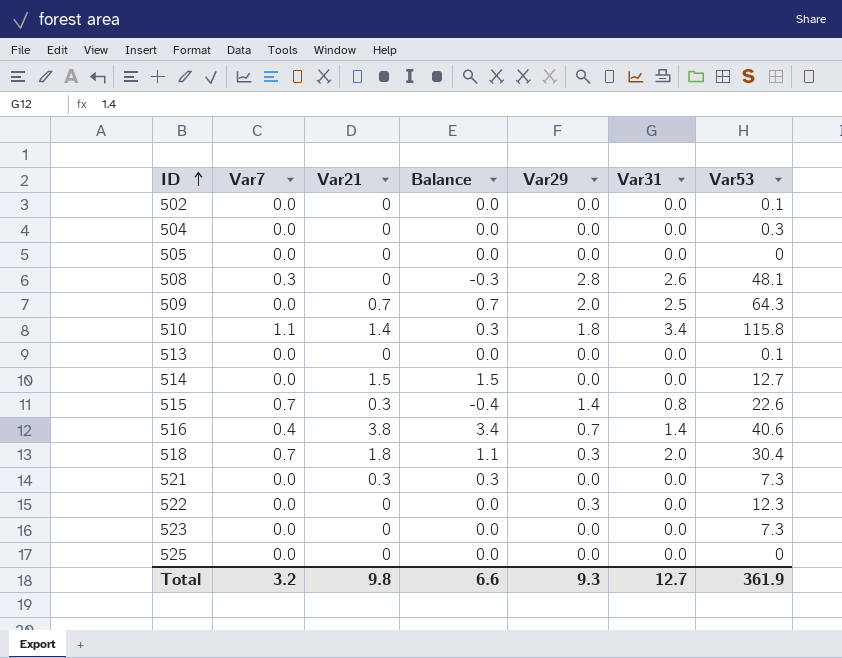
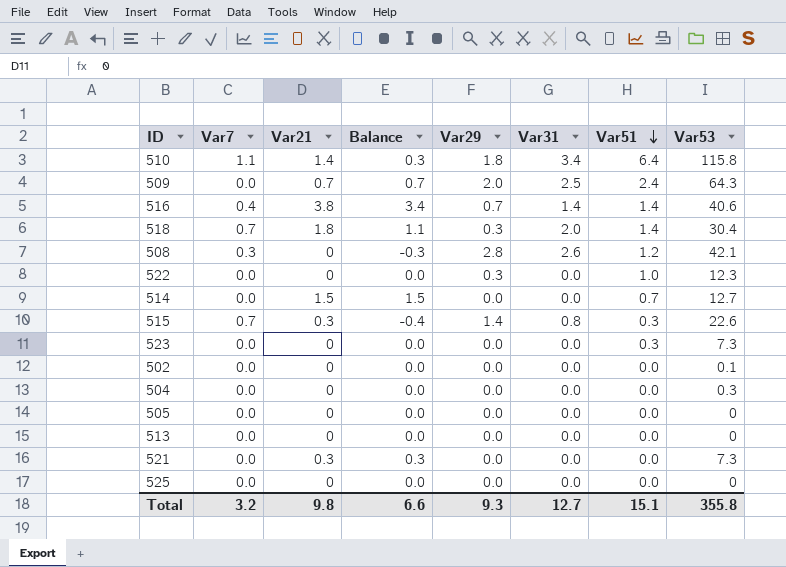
row order: ID ascending -> Var51 descending
column Var51 | position: none -> 7
508 | Var53: 48.1 -> 42.1
513 | Var53: 0.1 -> 0
Total | Var53: 361.9 -> 355.8

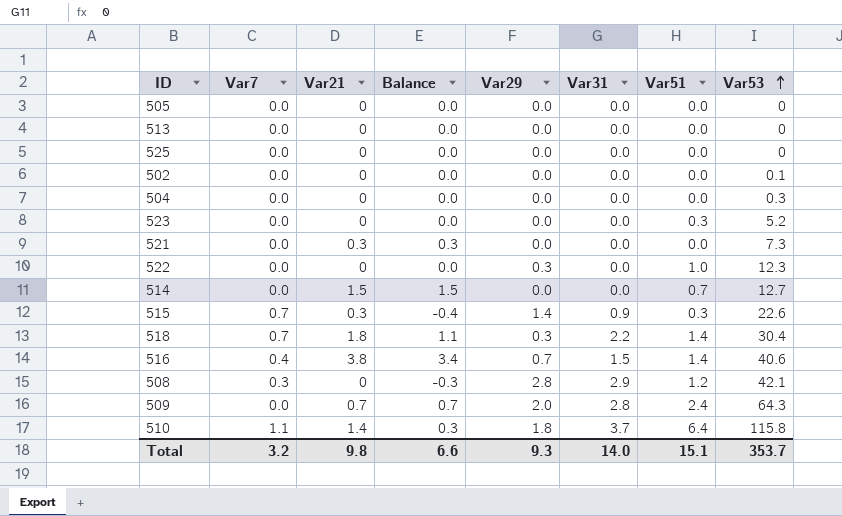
row order: Var51 descending -> Var53 ascending
523 | Var53: 7.3 -> 5.2
515 | Var31: 0.8 -> 0.9
518 | Var31: 2.0 -> 2.2
516 | Var31: 1.4 -> 1.5
508 | Var31: 2.6 -> 2.9
509 | Var31: 2.5 -> 2.8
510 | Var31: 3.4 -> 3.7
Total | Var31: 12.7 -> 14.0
Total | Var53: 355.8 -> 353.7

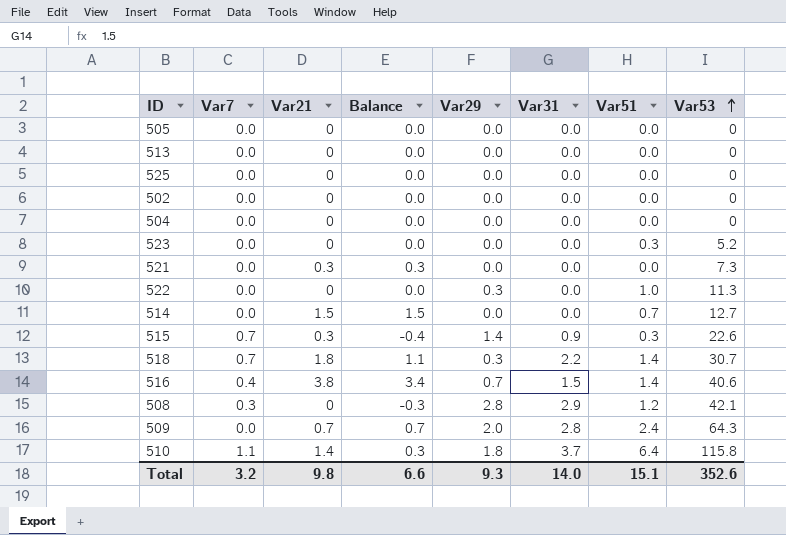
502 | Var53: 0.1 -> 0
504 | Var53: 0.3 -> 0
522 | Var53: 12.3 -> 11.3
518 | Var53: 30.4 -> 30.7
Total | Var53: 353.7 -> 352.6

